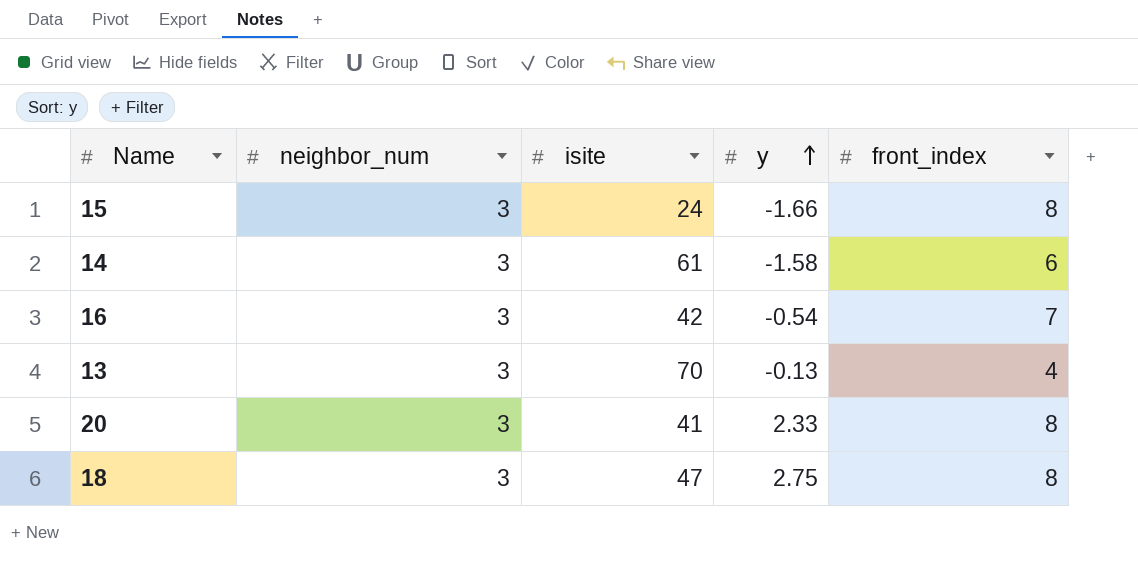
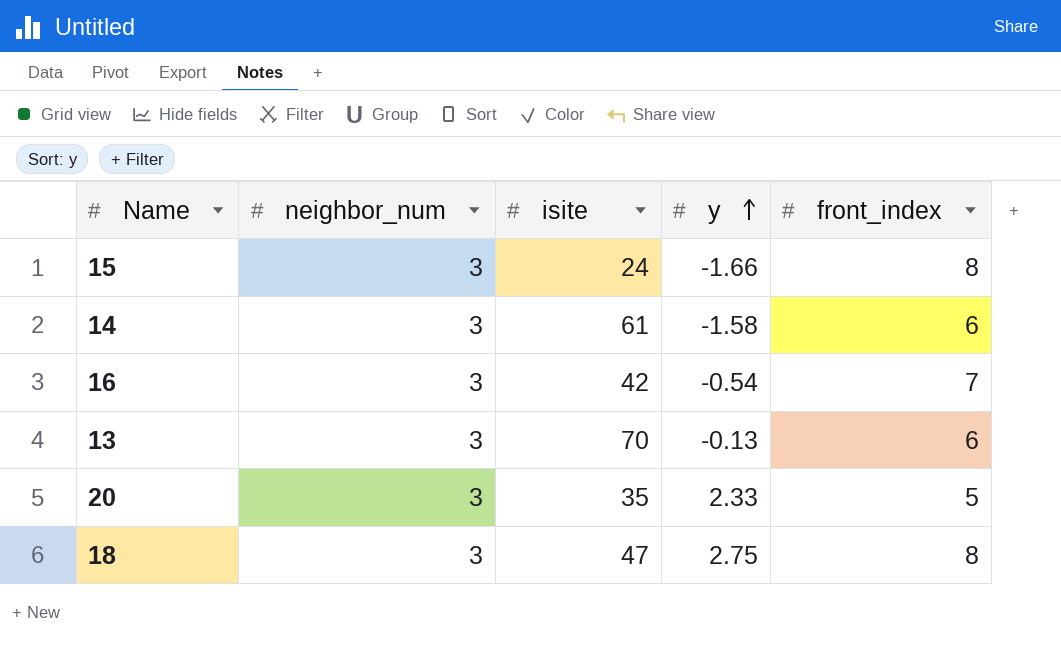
13 | front_index: 4 -> 6
20 | isite: 41 -> 35
20 | front_index: 8 -> 5

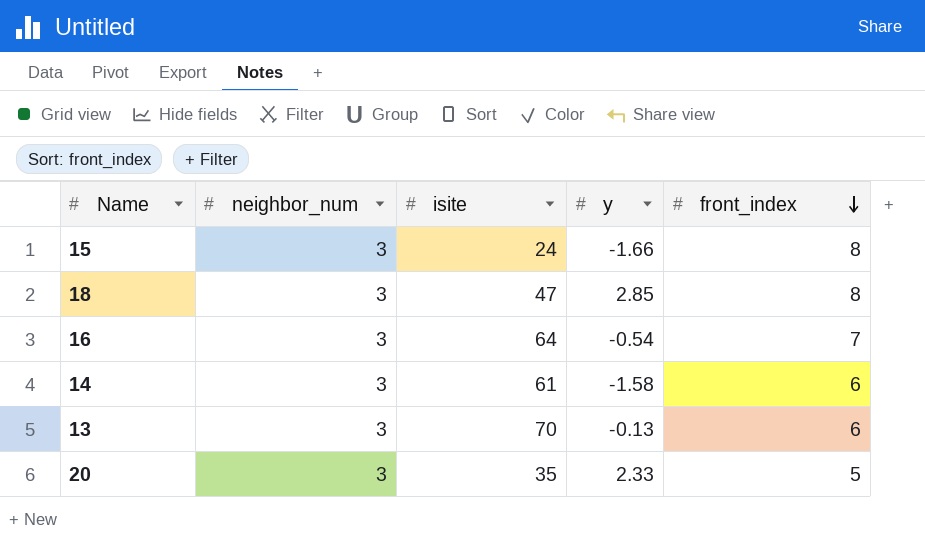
row order: y ascending -> front_index descending
18 | y: 2.75 -> 2.85
16 | isite: 42 -> 64

